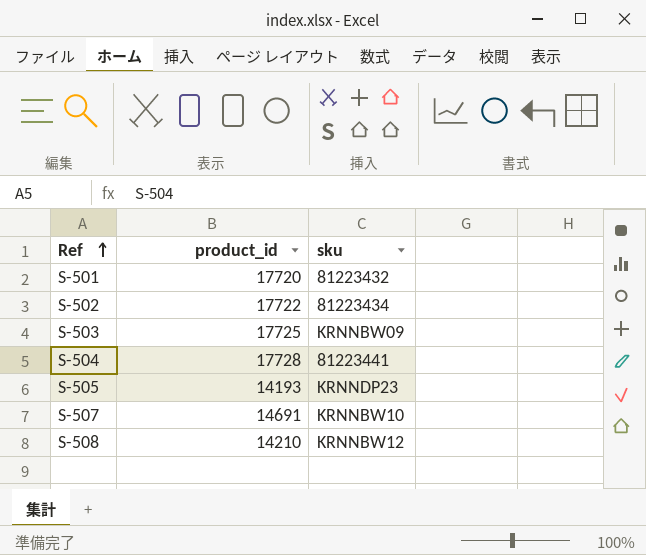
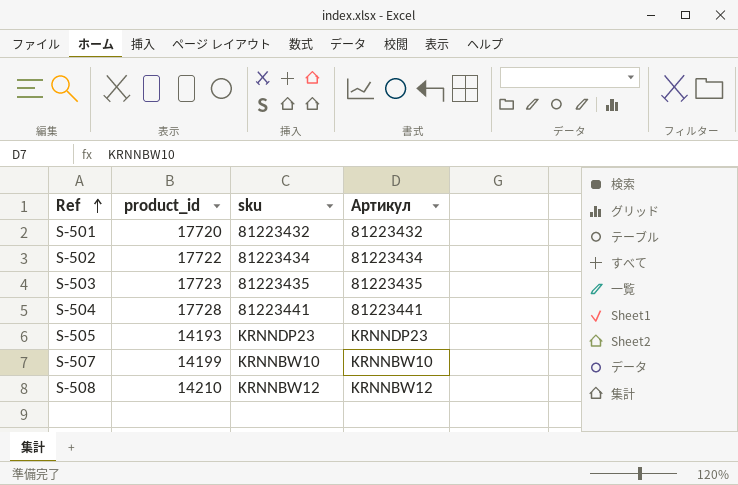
column Артикул | position: none -> 4
S-503 | product_id: 17725 -> 17723
S-503 | sku: KRNNBW09 -> 81223435
S-507 | product_id: 14691 -> 14199

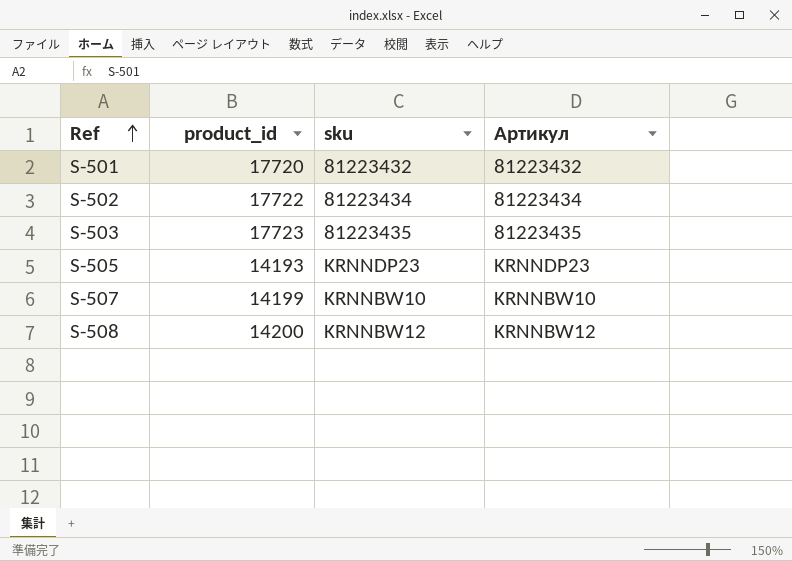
row S-504: 17728 | 81223441 | 81223441 -> none
S-508 | product_id: 14210 -> 14200

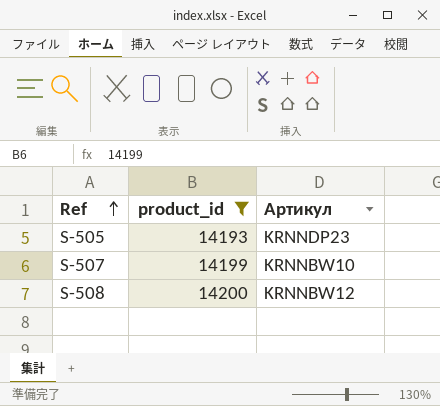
filter: none -> product_id <= 14200
column sku | position: 3 -> none

